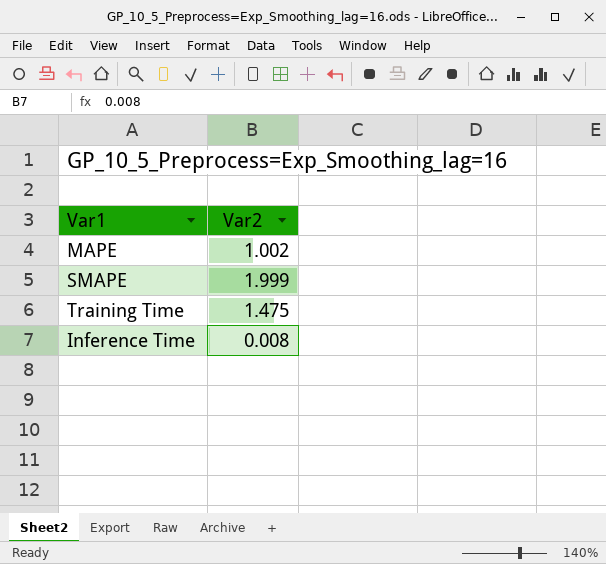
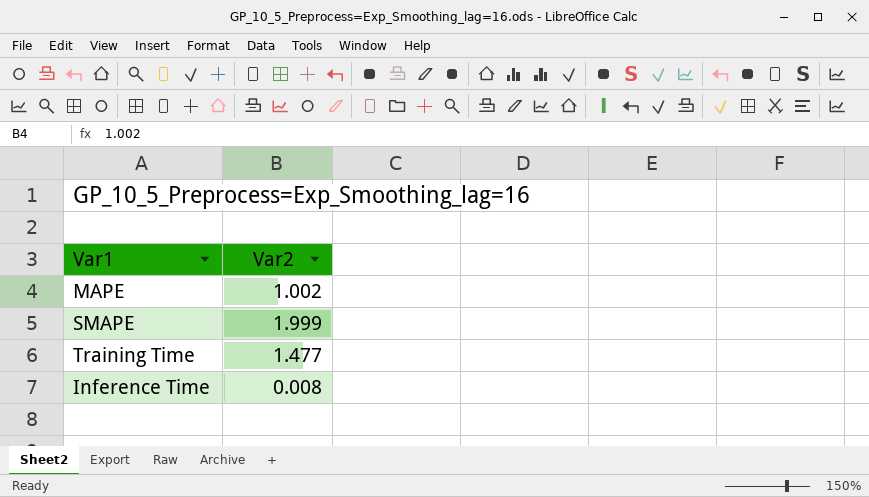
Training Time | Var2: 1.475 -> 1.477

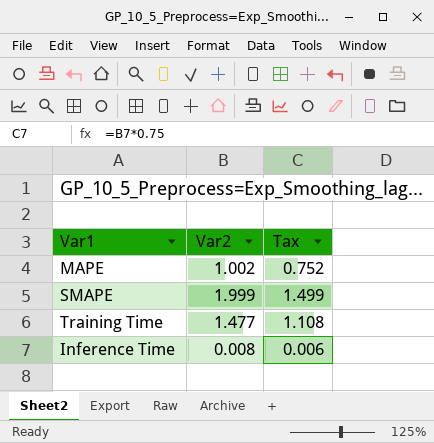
column Tax | formula: none -> [Var2] * 0.75

